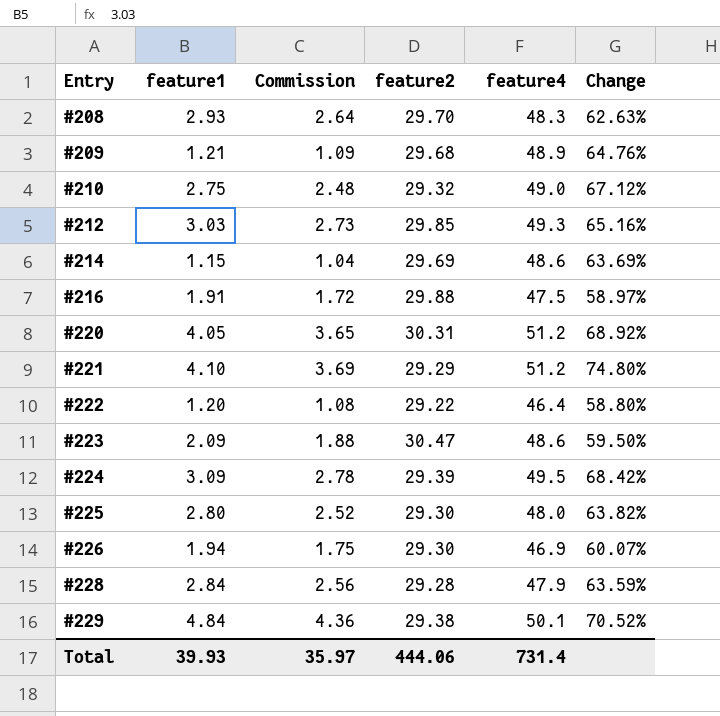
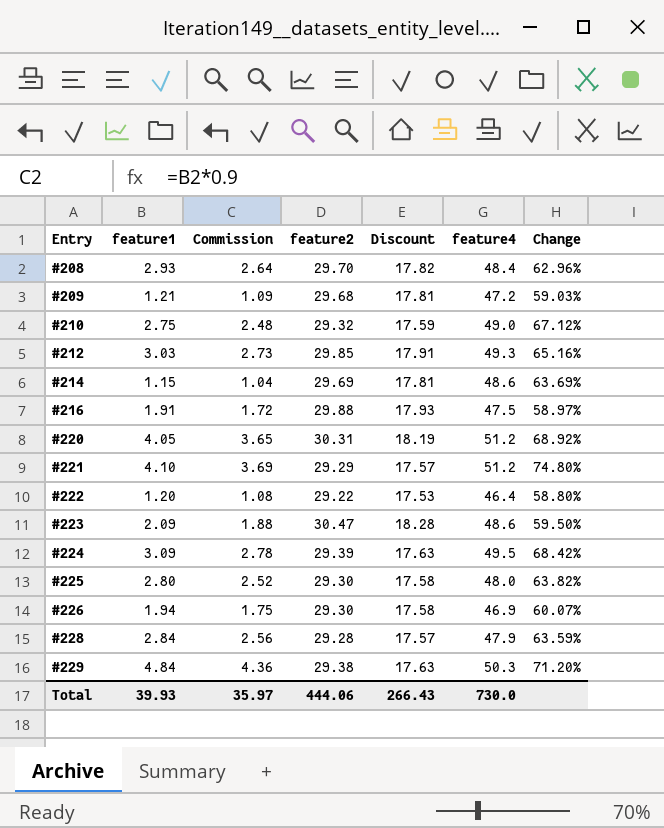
column Discount | formula: none -> [feature2] * 0.6
#208 | feature4: 48.3 -> 48.4
#208 | Change: 62.63% -> 62.96%
#209 | feature4: 48.9 -> 47.2
#209 | Change: 64.76% -> 59.03%
#229 | feature4: 50.1 -> 50.3
#229 | Change: 70.52% -> 71.20%
Total | feature4: 731.4 -> 730.0

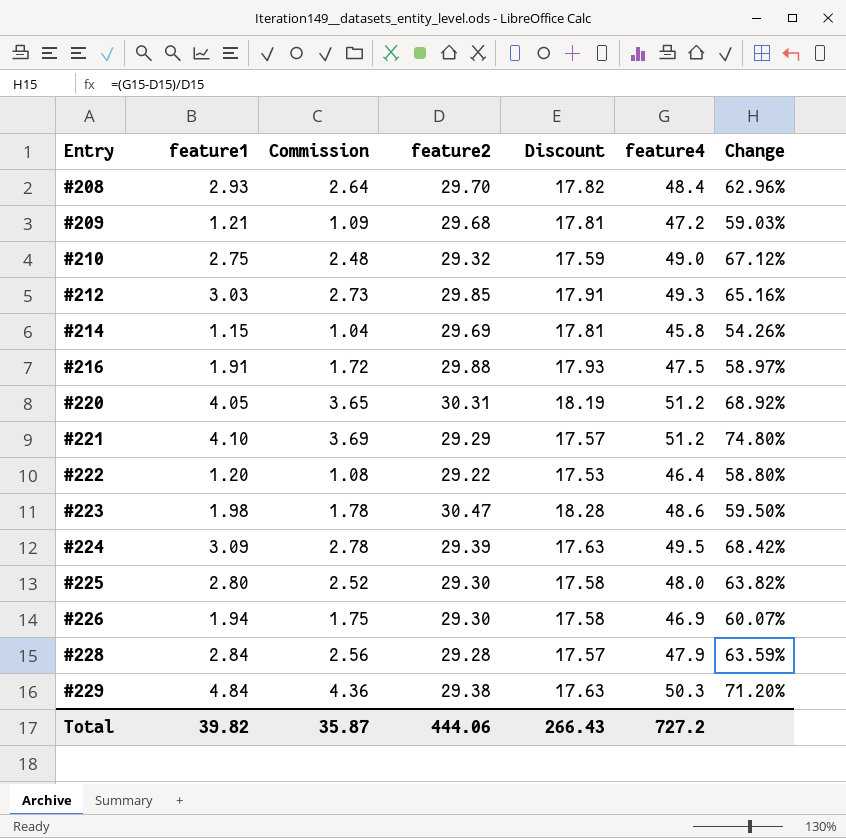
#214 | feature4: 48.6 -> 45.8
#214 | Change: 63.69% -> 54.26%
#223 | feature1: 2.09 -> 1.98
#223 | Commission: 1.88 -> 1.78
Total | feature1: 39.93 -> 39.82
Total | Commission: 35.97 -> 35.87
Total | feature4: 730.0 -> 727.2

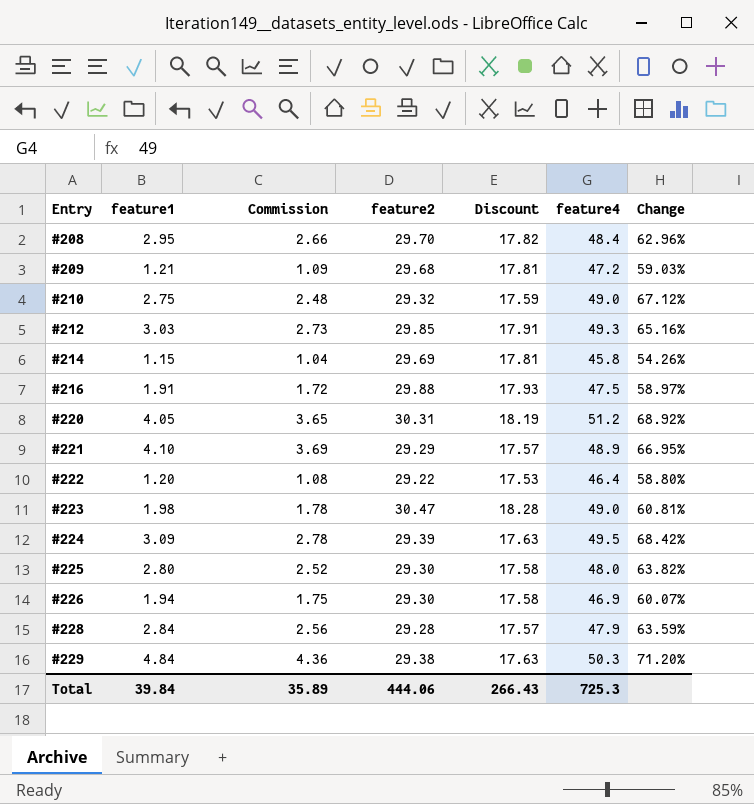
#208 | feature1: 2.93 -> 2.95
#208 | Commission: 2.64 -> 2.66
#221 | feature4: 51.2 -> 48.9
#221 | Change: 74.80% -> 66.95%
#223 | feature4: 48.6 -> 49.0
#223 | Change: 59.50% -> 60.81%
Total | feature1: 39.82 -> 39.84
Total | Commission: 35.87 -> 35.89
Total | feature4: 727.2 -> 725.3

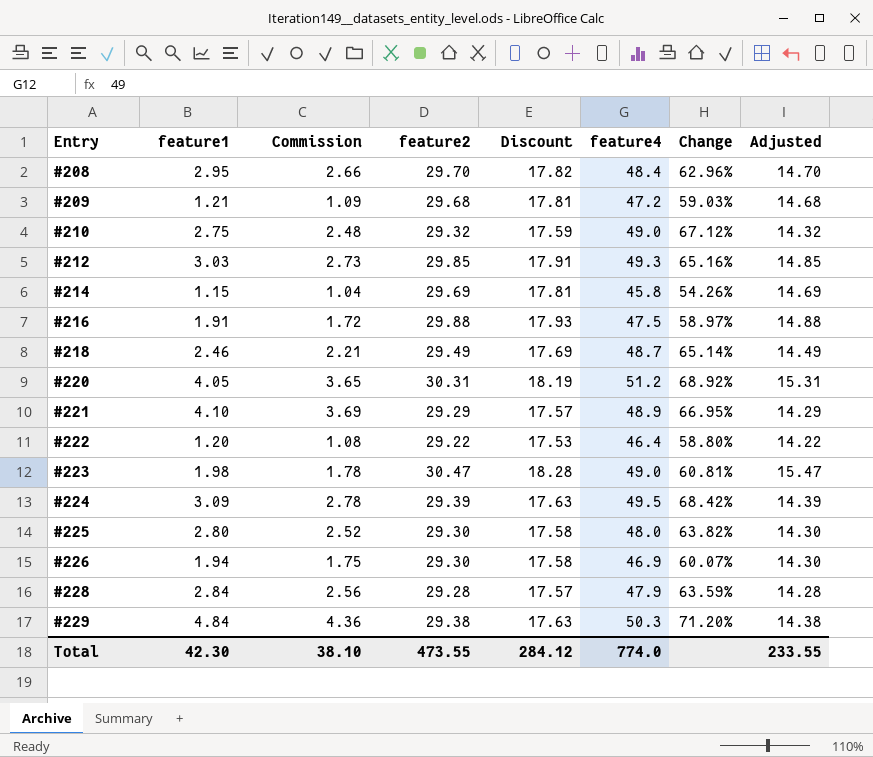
column Adjusted | formula: none -> [feature2] - 15
row #218: none -> 2.46 | 2.21 | 29.49 | 17.69 | 48.7 | 65.14% | 14.49
Total | feature1: 39.84 -> 42.30
Total | Commission: 35.89 -> 38.10
Total | feature2: 444.06 -> 473.55
Total | Discount: 266.43 -> 284.12
Total | feature4: 725.3 -> 774.0

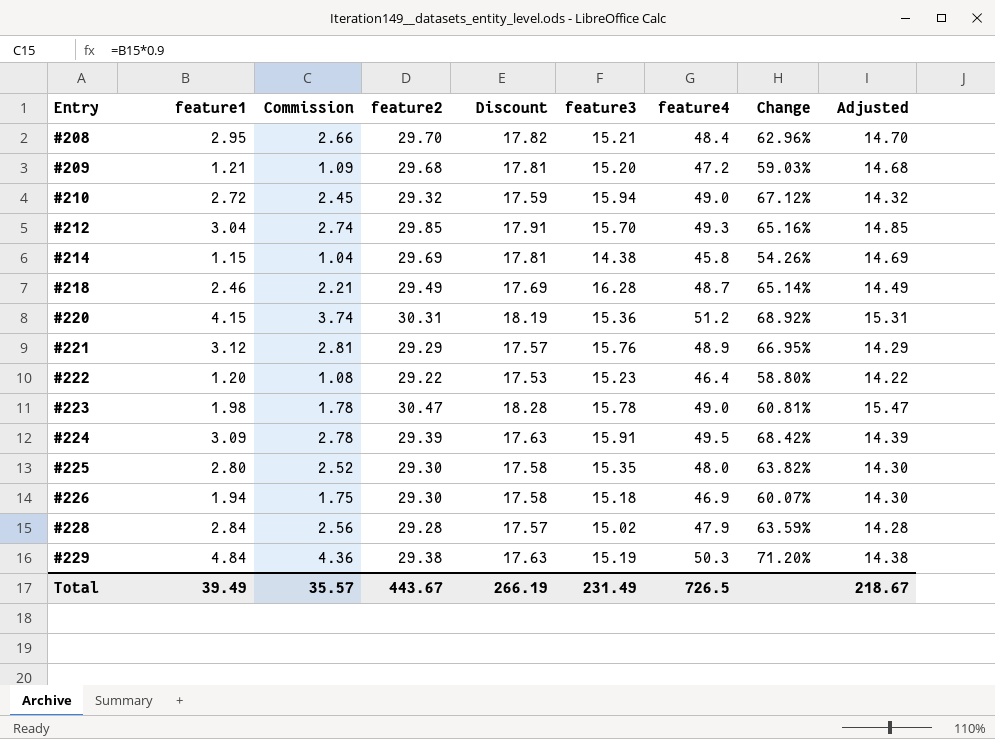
column feature3 | position: none -> 6
row #216: 1.91 | 1.72 | 29.88 | 17.93 | 47.5 | 58.97% | 14.88 -> none
#210 | feature1: 2.75 -> 2.72
#210 | Commission: 2.48 -> 2.45
#212 | feature1: 3.03 -> 3.04
#212 | Commission: 2.73 -> 2.74
#220 | feature1: 4.05 -> 4.15
#220 | Commission: 3.65 -> 3.74
#221 | feature1: 4.10 -> 3.12
#221 | Commission: 3.69 -> 2.81
Total | feature1: 42.30 -> 39.49
Total | Commission: 38.10 -> 35.57
Total | feature2: 473.55 -> 443.67
Total | Discount: 284.12 -> 266.19
Total | feature4: 774.0 -> 726.5
Total | Adjusted: 233.55 -> 218.67

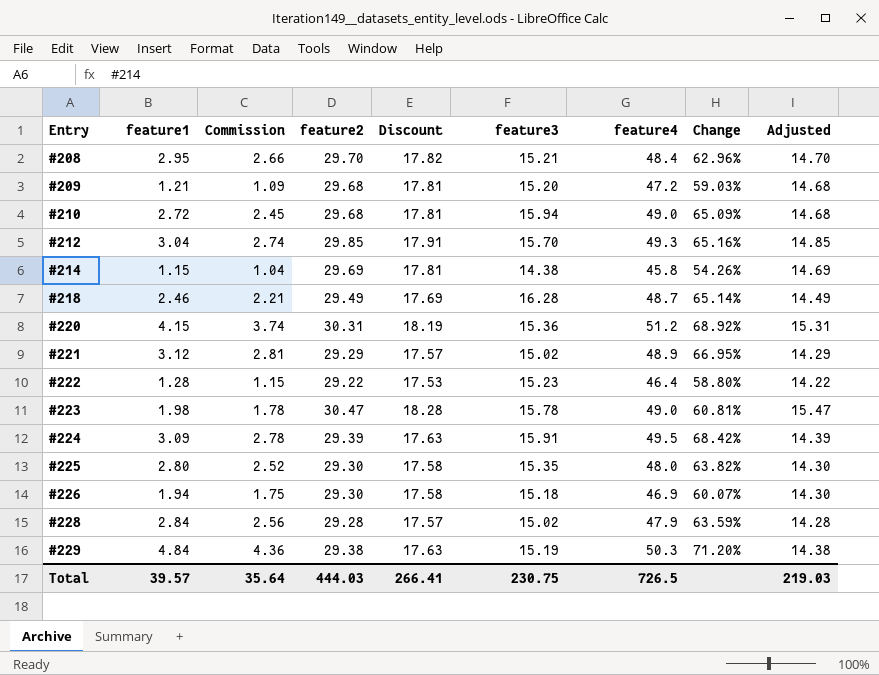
#210 | feature2: 29.32 -> 29.68
#210 | Discount: 17.59 -> 17.81
#210 | Change: 67.12% -> 65.09%
#210 | Adjusted: 14.32 -> 14.68
#221 | feature3: 15.76 -> 15.02
#222 | feature1: 1.20 -> 1.28
#222 | Commission: 1.08 -> 1.15
Total | feature1: 39.49 -> 39.57
Total | Commission: 35.57 -> 35.64
Total | feature2: 443.67 -> 444.03
Total | Discount: 266.19 -> 266.41
Total | feature3: 231.49 -> 230.75
Total | Adjusted: 218.67 -> 219.03

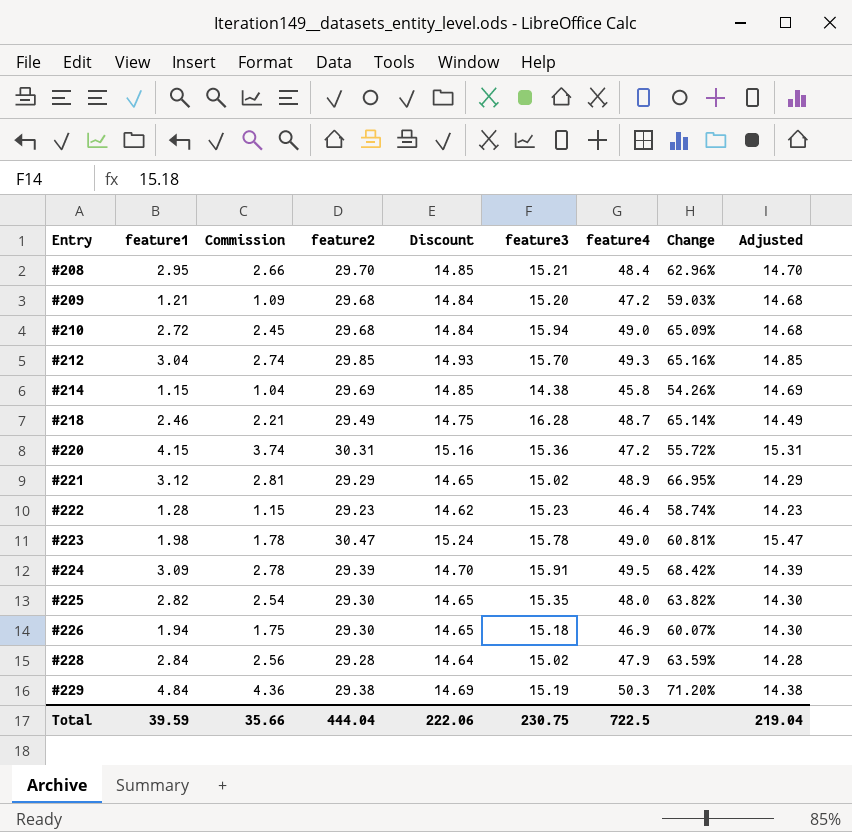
column Discount | formula: [feature2] * 0.6 -> [feature2] * 0.5
#220 | feature4: 51.2 -> 47.2
#220 | Change: 68.92% -> 55.72%
#222 | feature2: 29.22 -> 29.23
#222 | Change: 58.80% -> 58.74%
#222 | Adjusted: 14.22 -> 14.23
#225 | feature1: 2.80 -> 2.82
#225 | Commission: 2.52 -> 2.54
Total | feature1: 39.57 -> 39.59
Total | Commission: 35.64 -> 35.66
Total | feature2: 444.03 -> 444.04
Total | Discount: 266.41 -> 222.06
Total | feature4: 726.5 -> 722.5
Total | Adjusted: 219.03 -> 219.04

